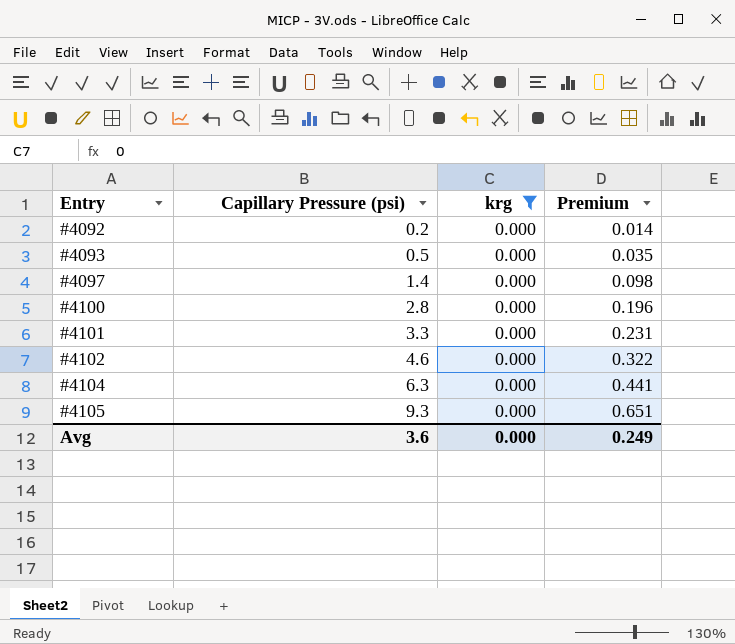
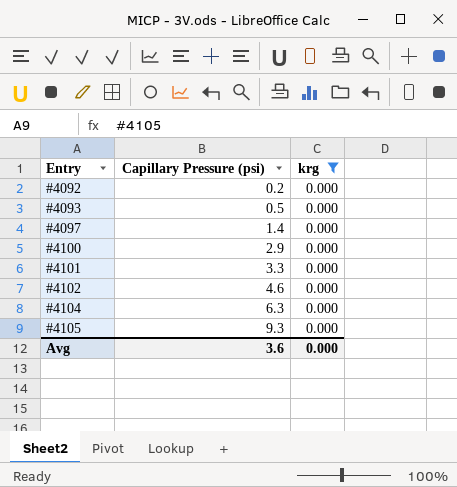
column Premium | formula: [Capillary Pressure (psi)] * 0.07 -> none
#4100 | Capillary Pressure (psi): 2.8 -> 2.9

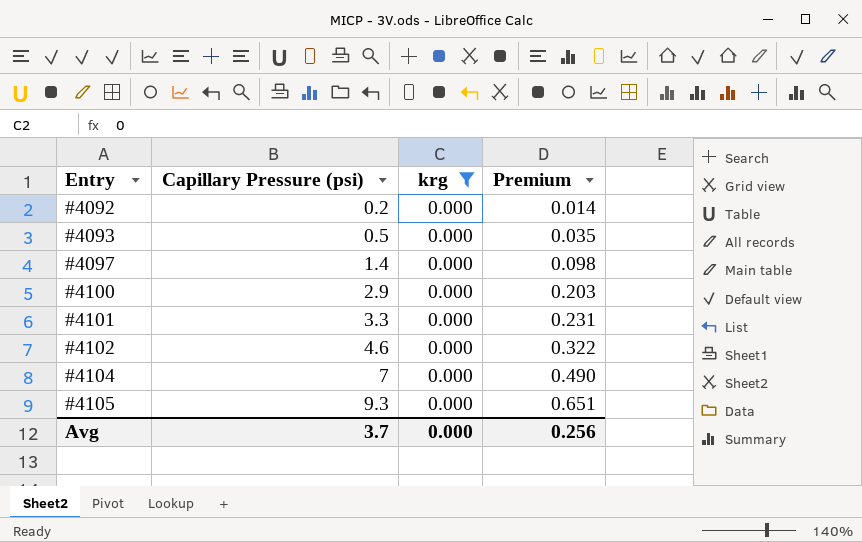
column Premium | formula: none -> [Capillary Pressure (psi)] * 0.07
#4104 | Capillary Pressure (psi): 6.3 -> 7
Avg | Capillary Pressure (psi): 3.6 -> 3.7

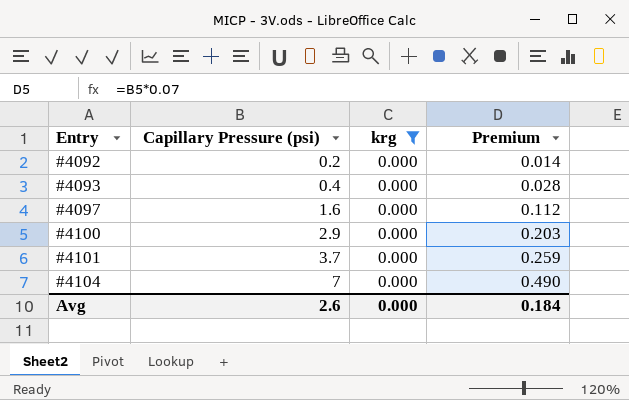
row #4102: 4.6 | 0.000 | 0.322 -> none
row #4105: 9.3 | 0.000 | 0.651 -> none
#4093 | Capillary Pressure (psi): 0.5 -> 0.4
#4093 | Premium: 0.035 -> 0.028
#4097 | Capillary Pressure (psi): 1.4 -> 1.6
#4097 | Premium: 0.098 -> 0.112
#4101 | Capillary Pressure (psi): 3.3 -> 3.7
#4101 | Premium: 0.231 -> 0.259
Avg | Capillary Pressure (psi): 3.7 -> 2.6
Avg | Premium: 0.256 -> 0.184

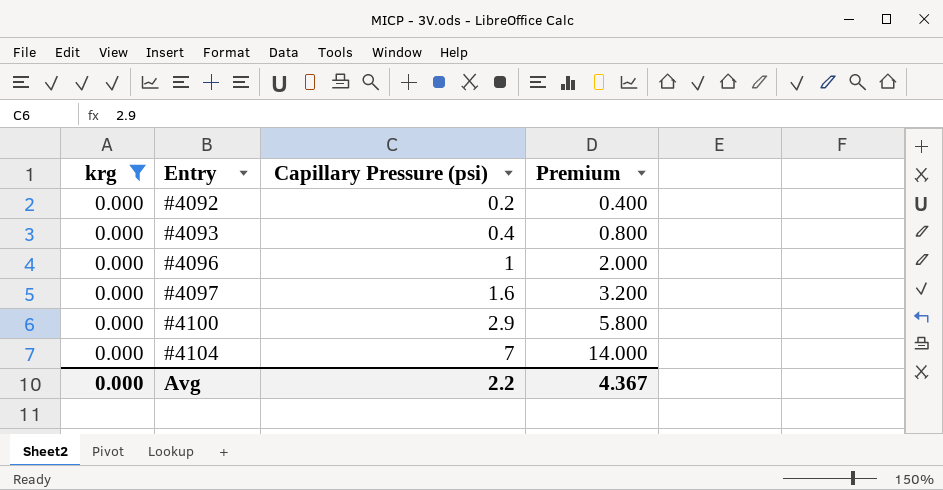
column krg | position: 3 -> 1
column Premium | formula: [Capillary Pressure (psi)] * 0.07 -> [Capillary Pressure (psi)] * 2
row #4101: 3.7 | 0.000 | 0.259 -> none
row #4096: none -> 0.000 | 1 | 2.000
Avg | Capillary Pressure (psi): 2.6 -> 2.2
Avg | Premium: 0.184 -> 4.367

